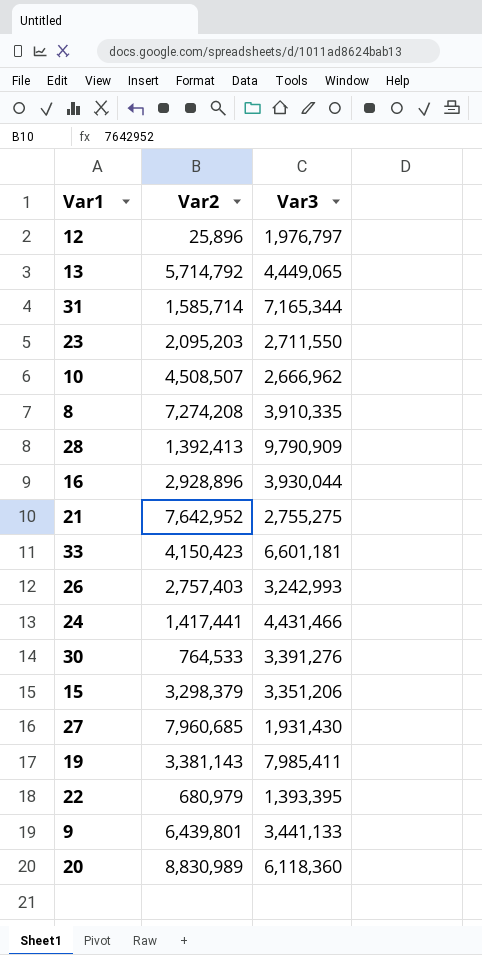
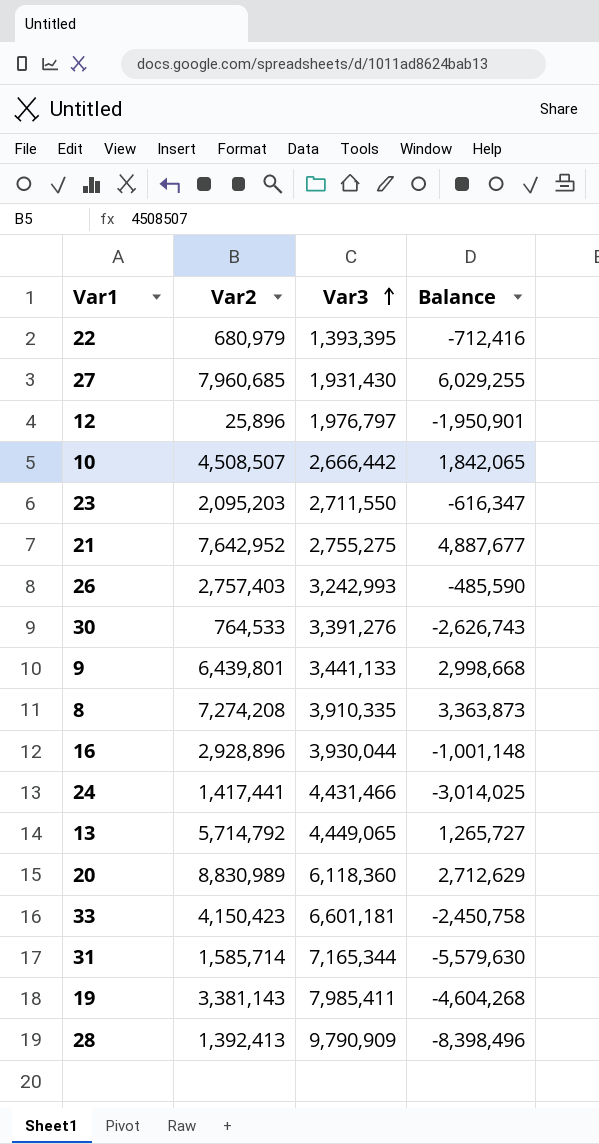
row order: none -> Var3 ascending
column Balance | formula: none -> [Var2] - [Var3]
row 15: 3,298,379 | 3,351,206 -> none
10 | Var3: 2,666,962 -> 2,666,442

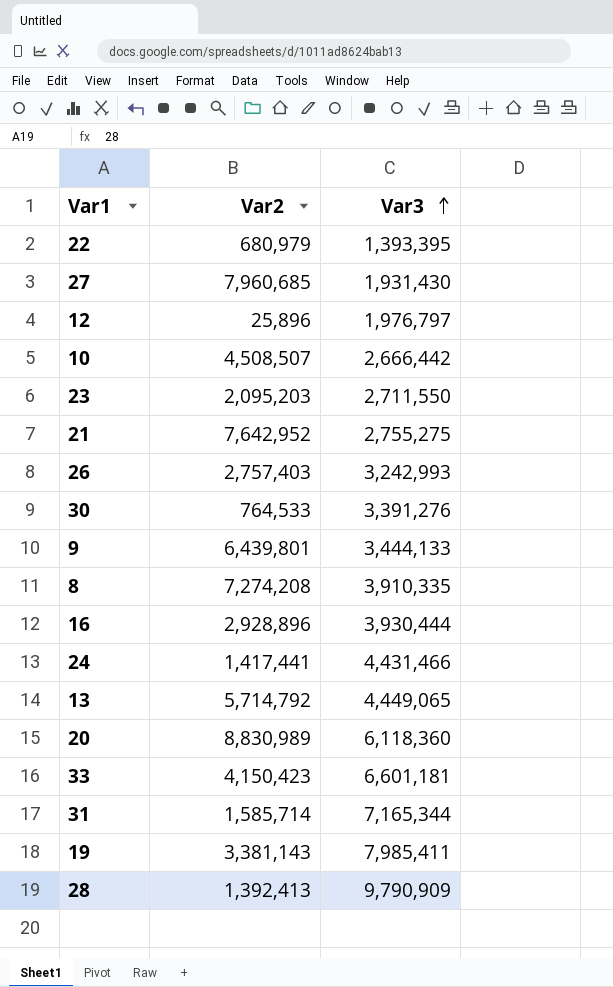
column Balance | formula: [Var2] - [Var3] -> none
9 | Var3: 3,441,133 -> 3,444,133
16 | Var3: 3,930,044 -> 3,930,444

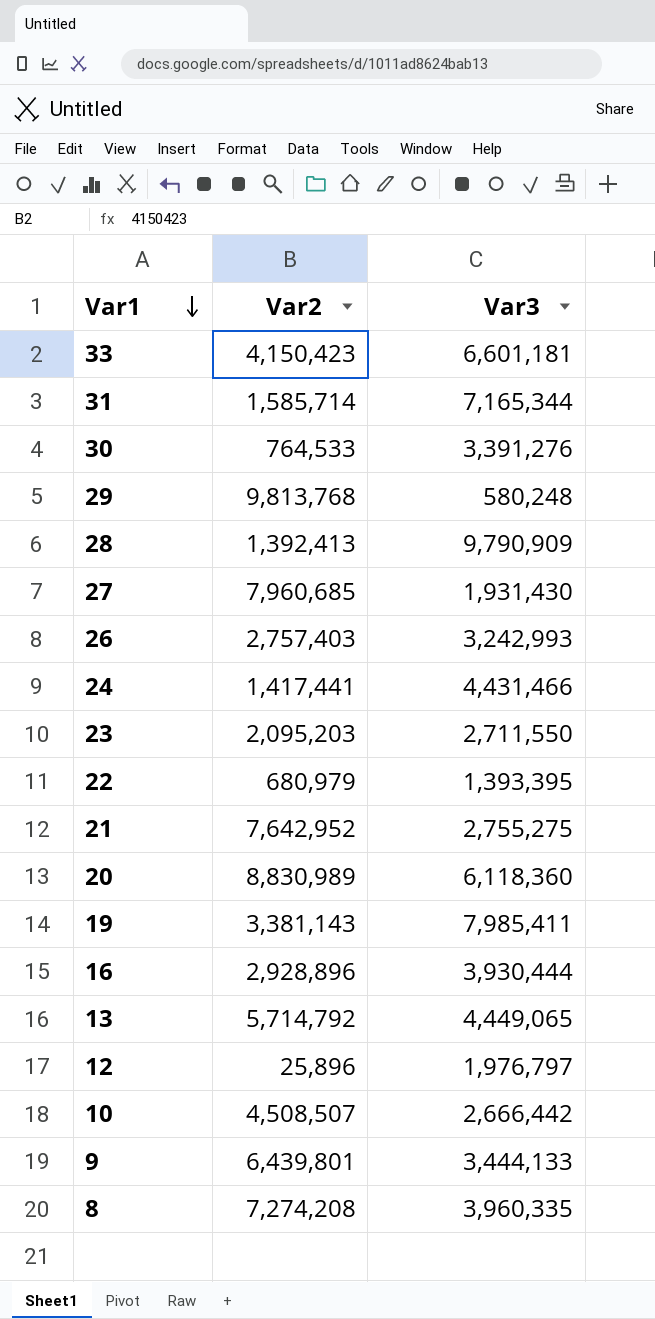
row order: Var3 ascending -> Var1 descending
row 29: none -> 9,813,768 | 580,248
8 | Var3: 3,910,335 -> 3,960,335

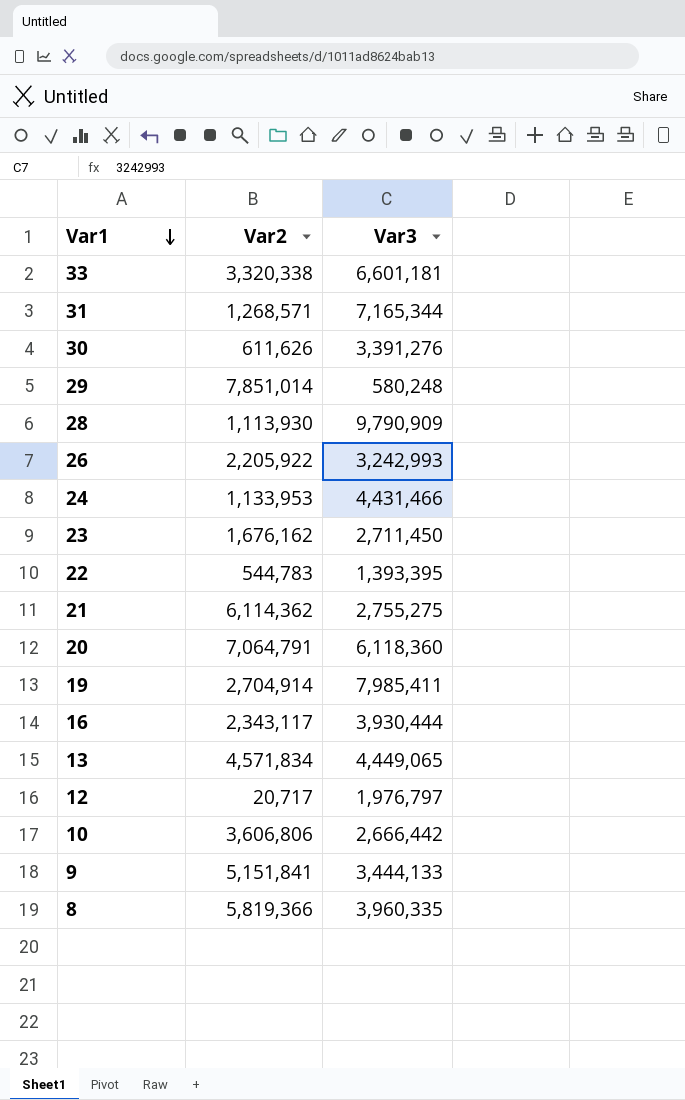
row 27: 7,960,685 | 1,931,430 -> none
33 | Var2: 4,150,423 -> 3,320,338
31 | Var2: 1,585,714 -> 1,268,571
30 | Var2: 764,533 -> 611,626
29 | Var2: 9,813,768 -> 7,851,014
28 | Var2: 1,392,413 -> 1,113,930
26 | Var2: 2,757,403 -> 2,205,922
24 | Var2: 1,417,441 -> 1,133,953
23 | Var2: 2,095,203 -> 1,676,162
23 | Var3: 2,711,550 -> 2,711,450
22 | Var2: 680,979 -> 544,783
21 | Var2: 7,642,952 -> 6,114,362
20 | Var2: 8,830,989 -> 7,064,791
19 | Var2: 3,381,143 -> 2,704,914
16 | Var2: 2,928,896 -> 2,343,117
13 | Var2: 5,714,792 -> 4,571,834
12 | Var2: 25,896 -> 20,717
10 | Var2: 4,508,507 -> 3,606,806
9 | Var2: 6,439,801 -> 5,151,841
8 | Var2: 7,274,208 -> 5,819,366

